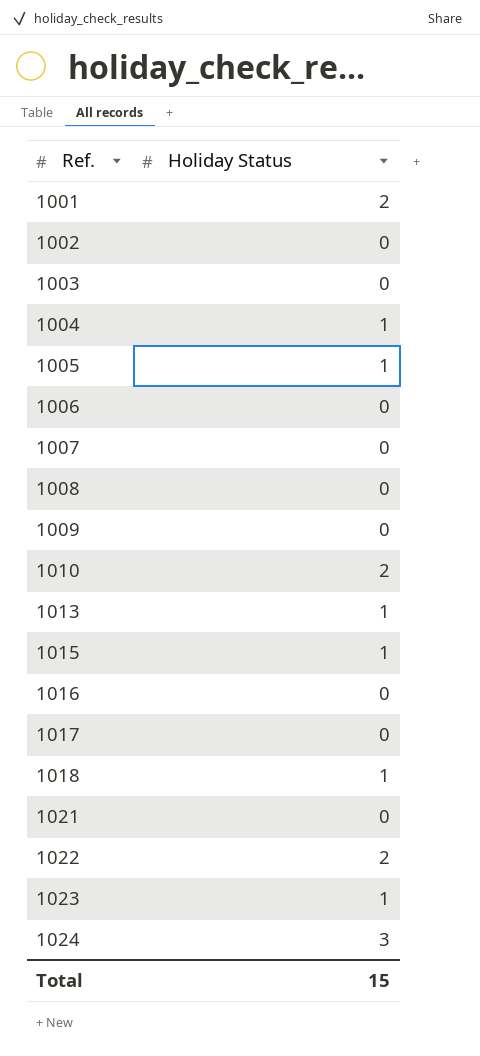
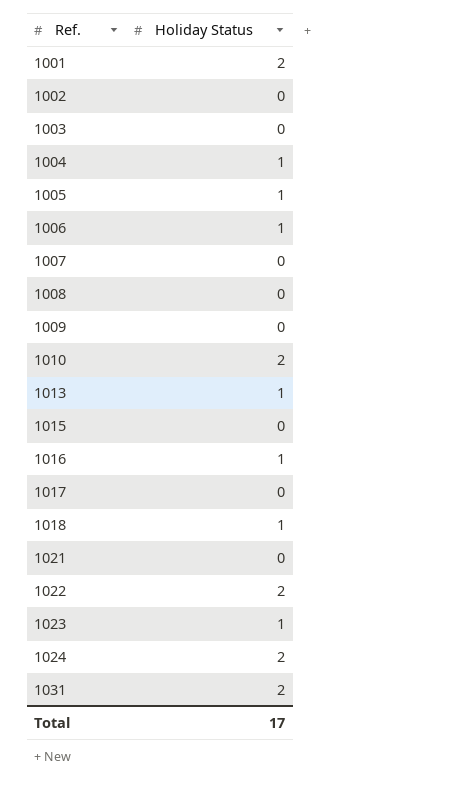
1006 | Holiday Status: 0 -> 1
1015 | Holiday Status: 1 -> 0
1016 | Holiday Status: 0 -> 1
1024 | Holiday Status: 3 -> 2
row 1031: none -> 2
Total | Holiday Status: 15 -> 17

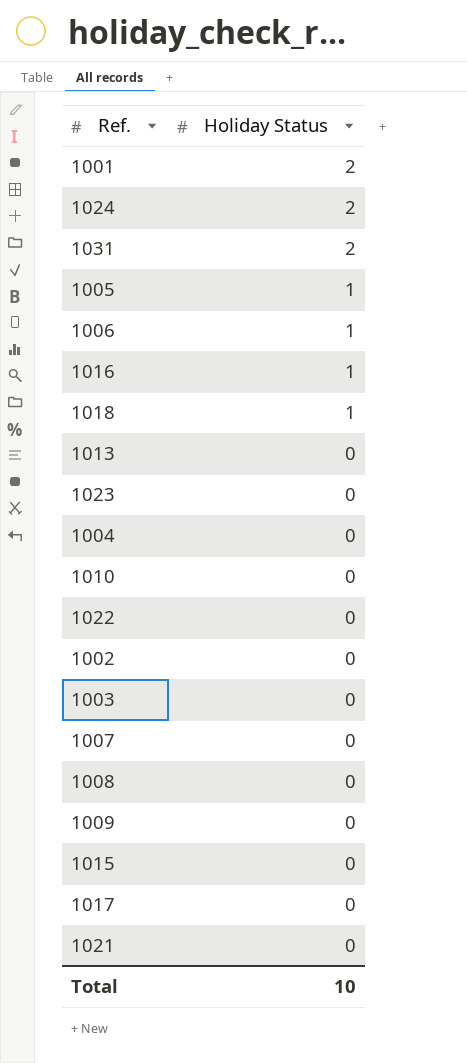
row order: Ref. ascending -> Holiday Status descending
1013 | Holiday Status: 1 -> 0
1023 | Holiday Status: 1 -> 0
1004 | Holiday Status: 1 -> 0
1010 | Holiday Status: 2 -> 0
1022 | Holiday Status: 2 -> 0
Total | Holiday Status: 17 -> 10

